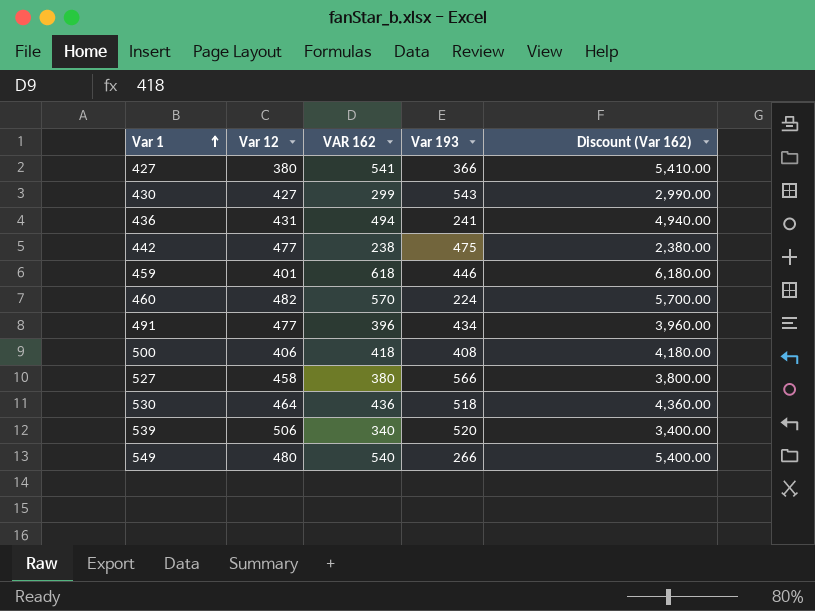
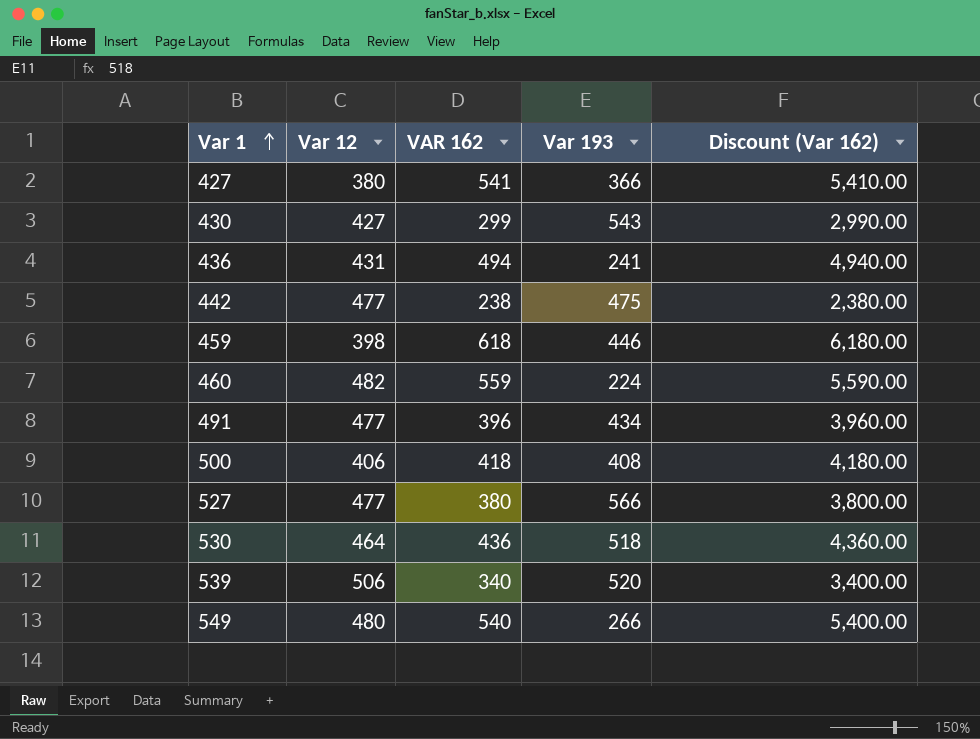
459 | Var 12: 401 -> 398
460 | VAR 162: 570 -> 559
460 | Discount (Var 162): 5,700.00 -> 5,590.00
527 | Var 12: 458 -> 477

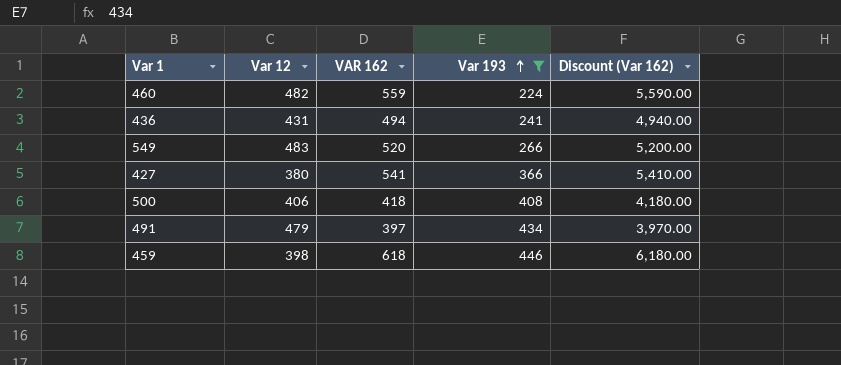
filter: none -> Var 193 <= 446
row order: Var 1 ascending -> Var 193 ascending
549 | Var 12: 480 -> 483
549 | VAR 162: 540 -> 520
549 | Discount (Var 162): 5,400.00 -> 5,200.00
491 | Var 12: 477 -> 479
491 | VAR 162: 396 -> 397
491 | Discount (Var 162): 3,960.00 -> 3,970.00

